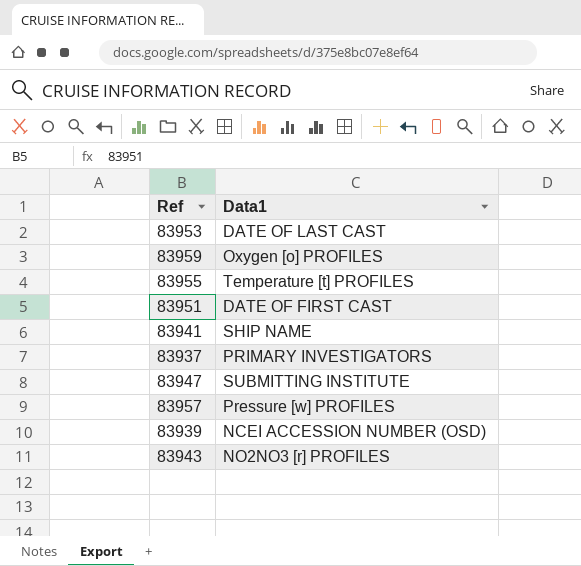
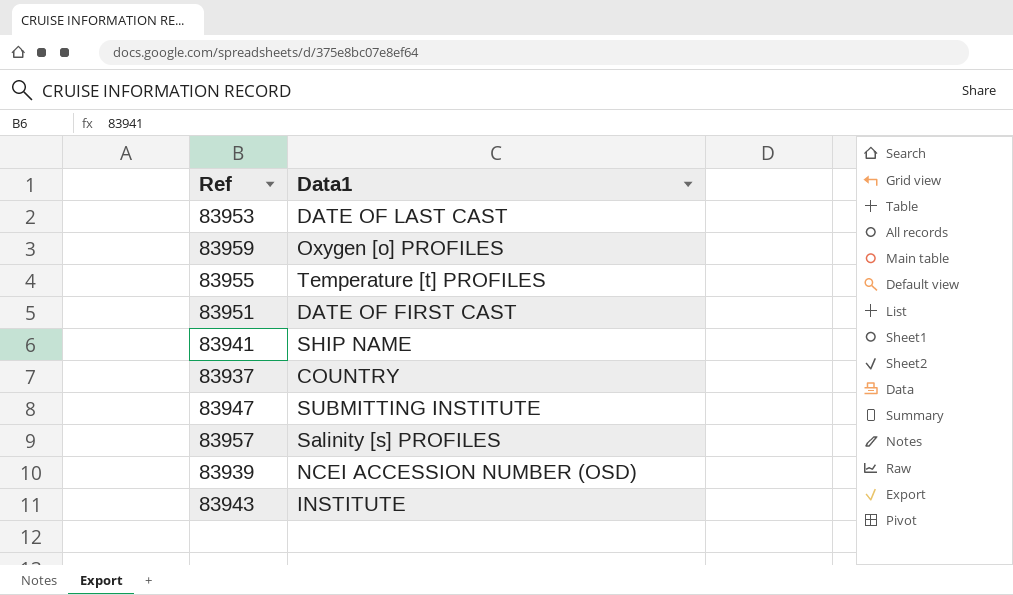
83937 | Data1: PRIMARY INVESTIGATORS -> COUNTRY
83957 | Data1: Pressure [w] PROFILES -> Salinity [s] PROFILES
83943 | Data1: NO2NO3 [r] PROFILES -> INSTITUTE

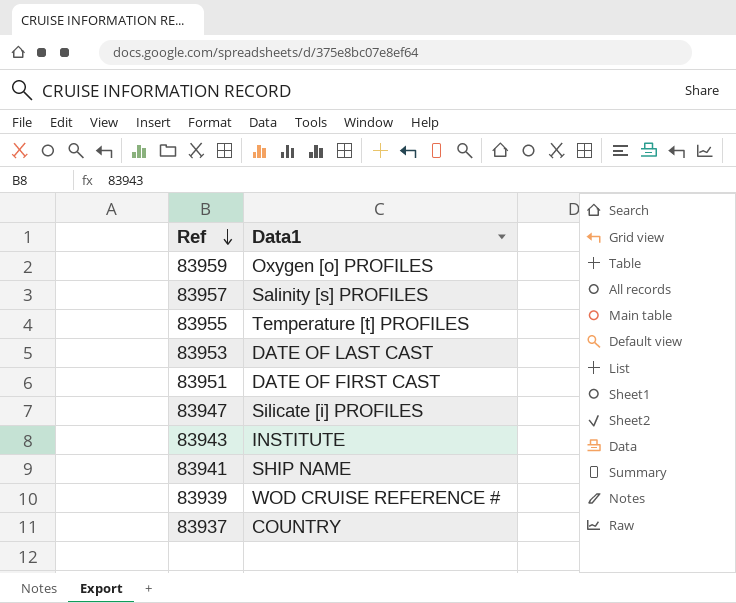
row order: none -> Ref descending
83947 | Data1: SUBMITTING INSTITUTE -> Silicate [i] PROFILES
83939 | Data1: NCEI ACCESSION NUMBER (OSD) -> WOD CRUISE REFERENCE #

